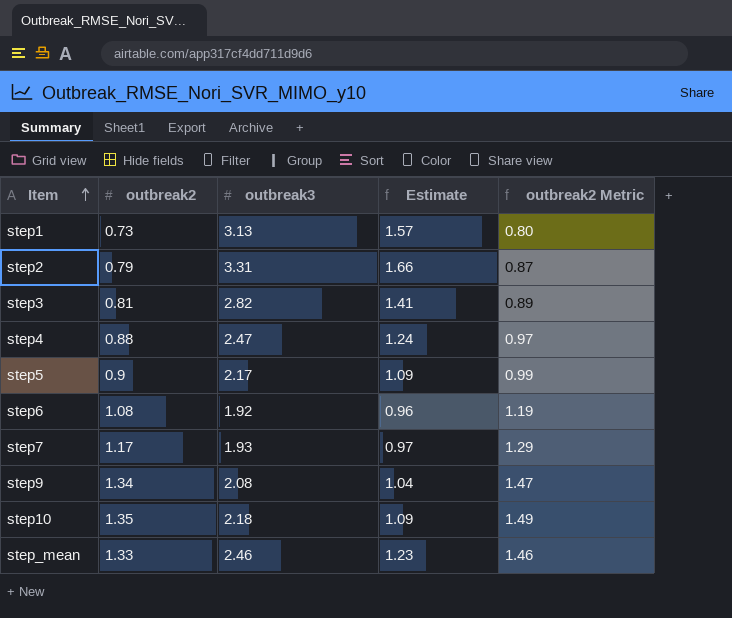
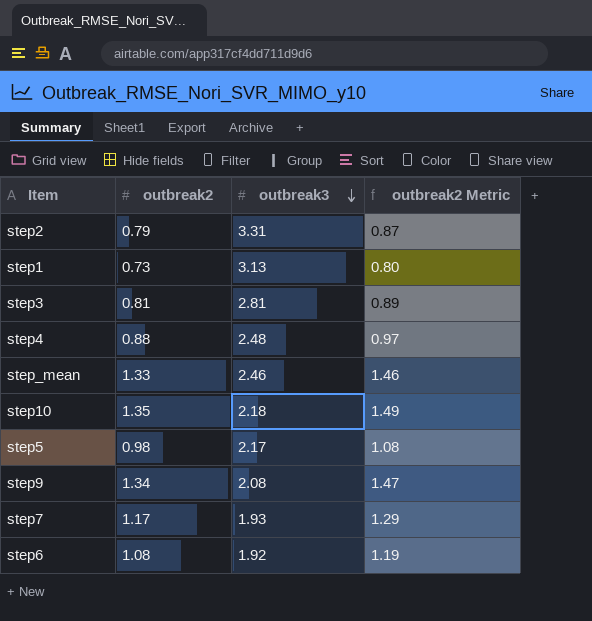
row order: Item ascending -> outbreak3 descending
column Estimate | formula: [outbreak3] * 0.5 -> none
step3 | outbreak3: 2.82 -> 2.81
step4 | outbreak3: 2.47 -> 2.48
step5 | outbreak2: 0.9 -> 0.98
step5 | outbreak2 Metric: 0.99 -> 1.08

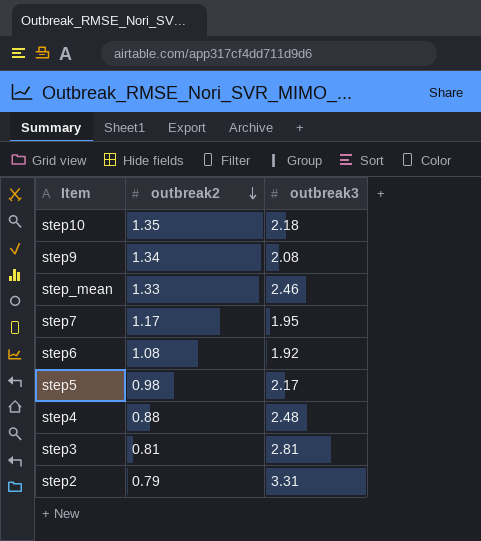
row order: outbreak3 descending -> outbreak2 descending
column outbreak2 Metric | formula: [outbreak2] * 1.1 -> none
row step1: 0.73 | 3.13 | 0.80 -> none
step7 | outbreak3: 1.93 -> 1.95

